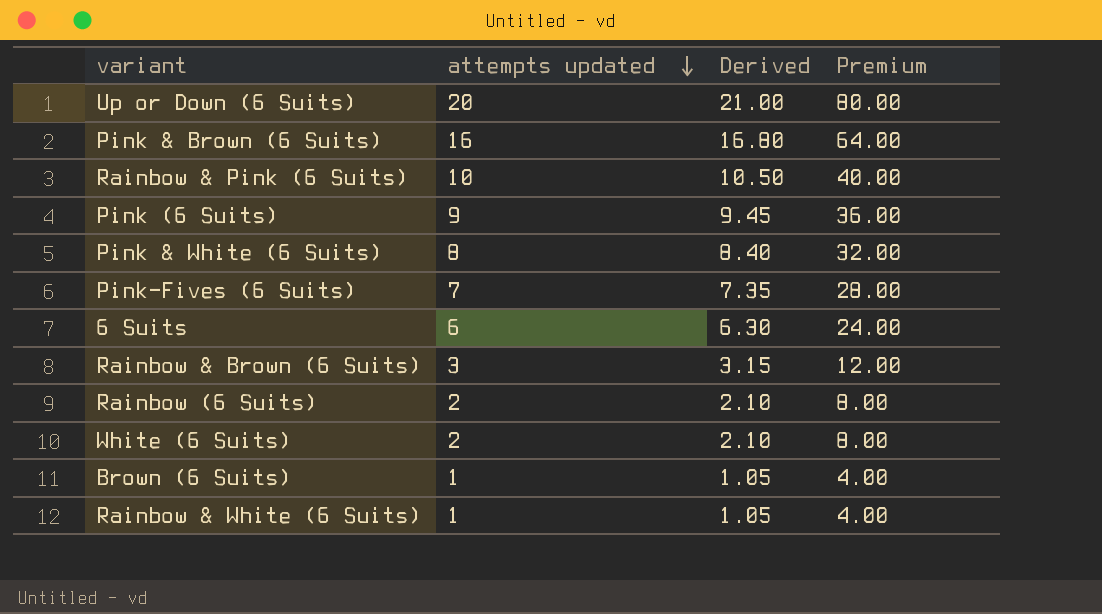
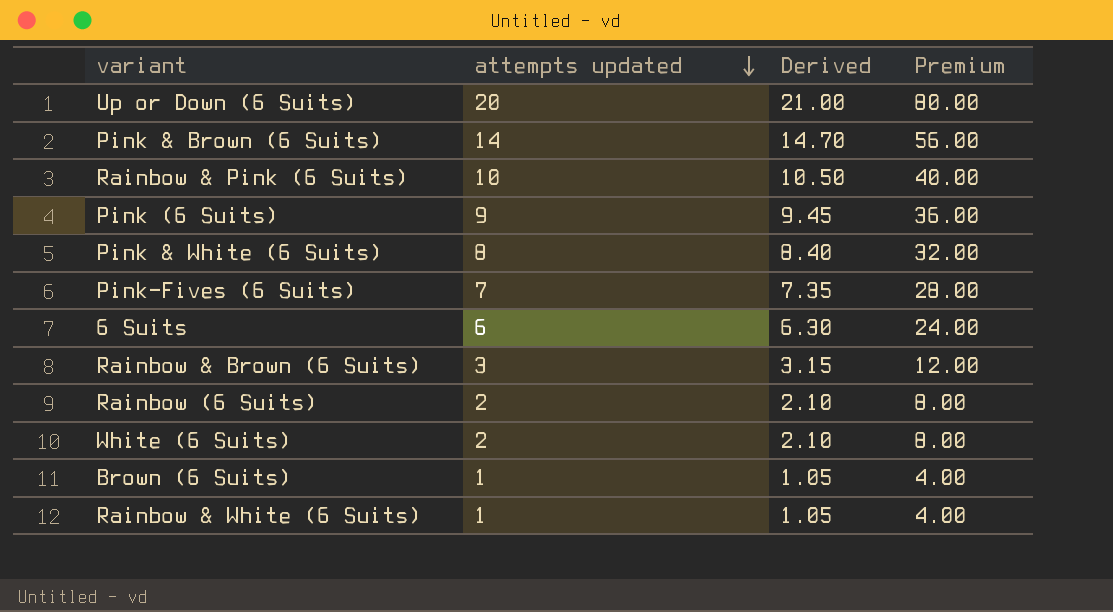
Pink & Brown (6 Suits) | attempts updated: 16 -> 14
Pink & Brown (6 Suits) | Derived: 16.80 -> 14.70
Pink & Brown (6 Suits) | Premium: 64.00 -> 56.00

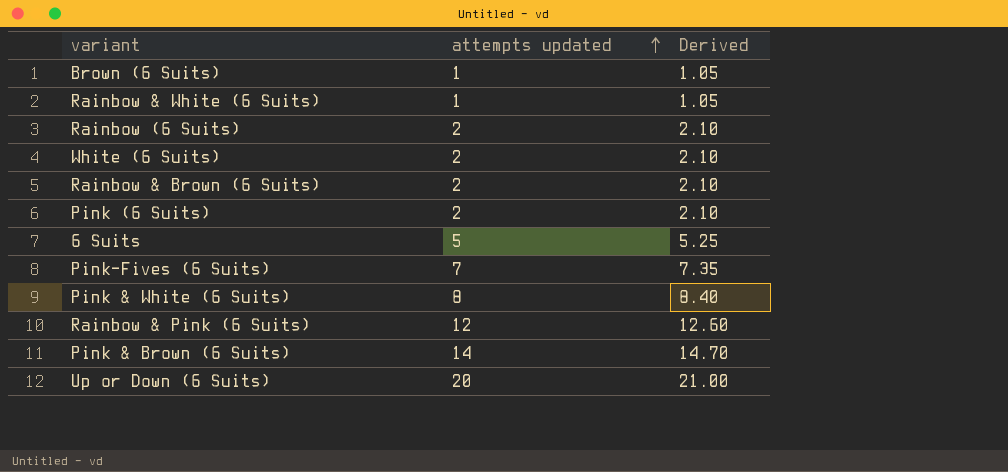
row order: attempts updated descending -> attempts updated ascending
column Premium | formula: [attempts updated] * 4 -> none
Rainbow & Brown (6 Suits) | attempts updated: 3 -> 2
Rainbow & Brown (6 Suits) | Derived: 3.15 -> 2.10
Pink (6 Suits) | attempts updated: 9 -> 2
Pink (6 Suits) | Derived: 9.45 -> 2.10
6 Suits | attempts updated: 6 -> 5
6 Suits | Derived: 6.30 -> 5.25
Rainbow & Pink (6 Suits) | attempts updated: 10 -> 12
Rainbow & Pink (6 Suits) | Derived: 10.50 -> 12.60

